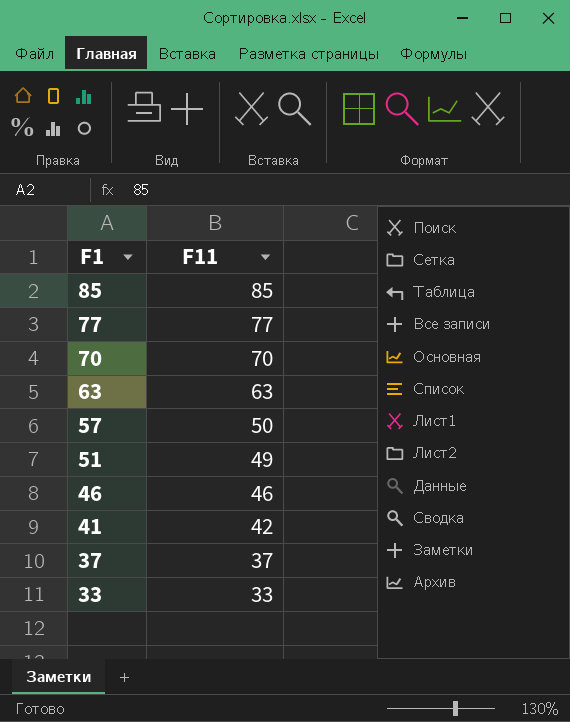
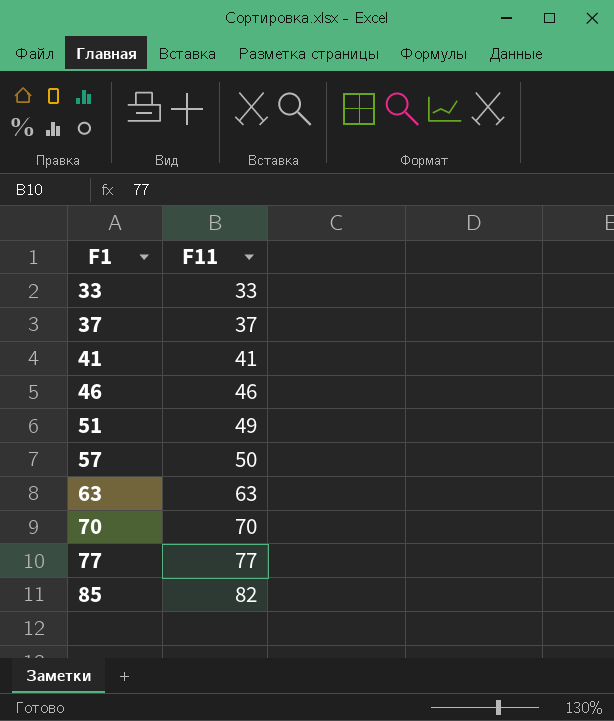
row order: F1 descending -> F1 ascending
41 | F11: 42 -> 41
85 | F11: 85 -> 82

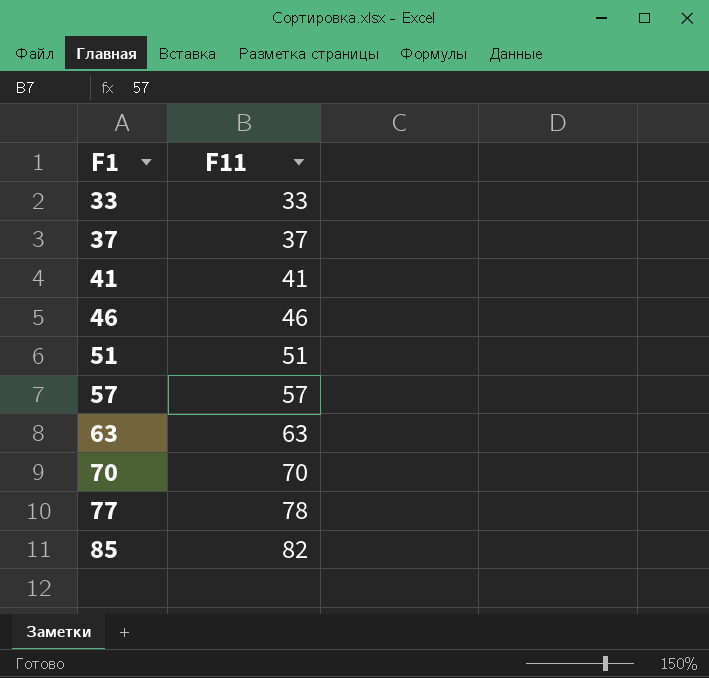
51 | F11: 49 -> 51
57 | F11: 50 -> 57
77 | F11: 77 -> 78

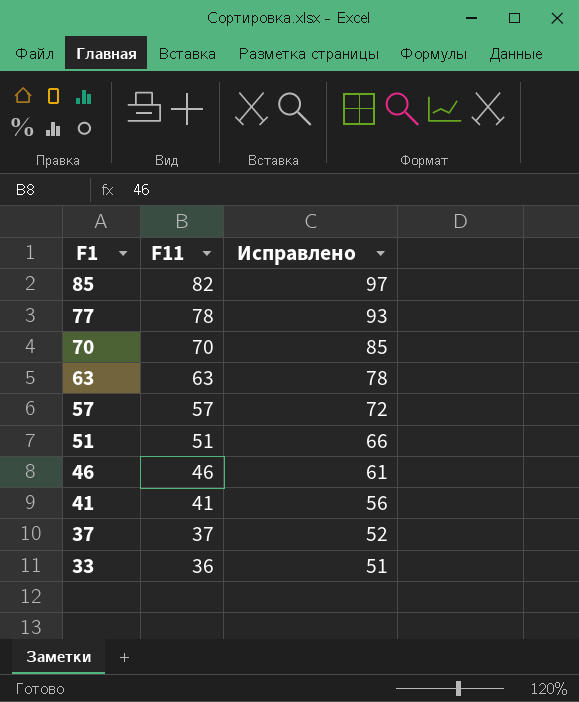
row order: F1 ascending -> F1 descending
column Исправлено | formula: none -> [F11] + 15
33 | F11: 33 -> 36

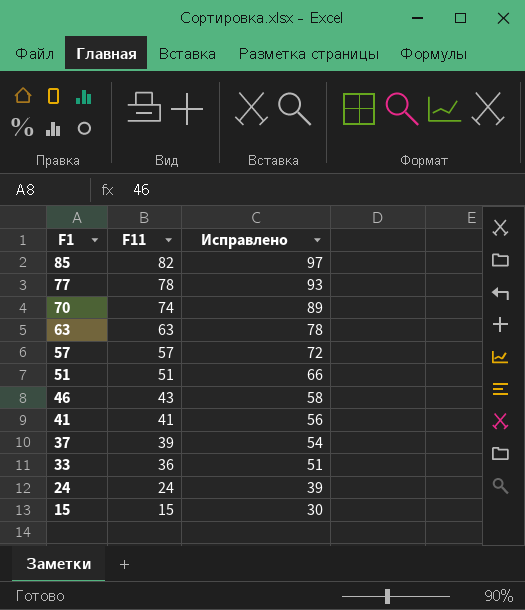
70 | F11: 70 -> 74
70 | Исправлено: 85 -> 89
46 | F11: 46 -> 43
46 | Исправлено: 61 -> 58
37 | F11: 37 -> 39
37 | Исправлено: 52 -> 54
row 24: none -> 24 | 39
row 15: none -> 15 | 30

